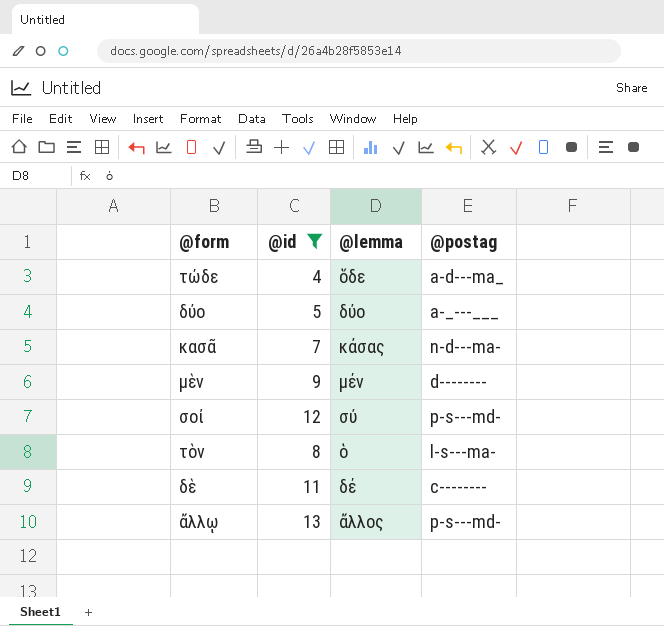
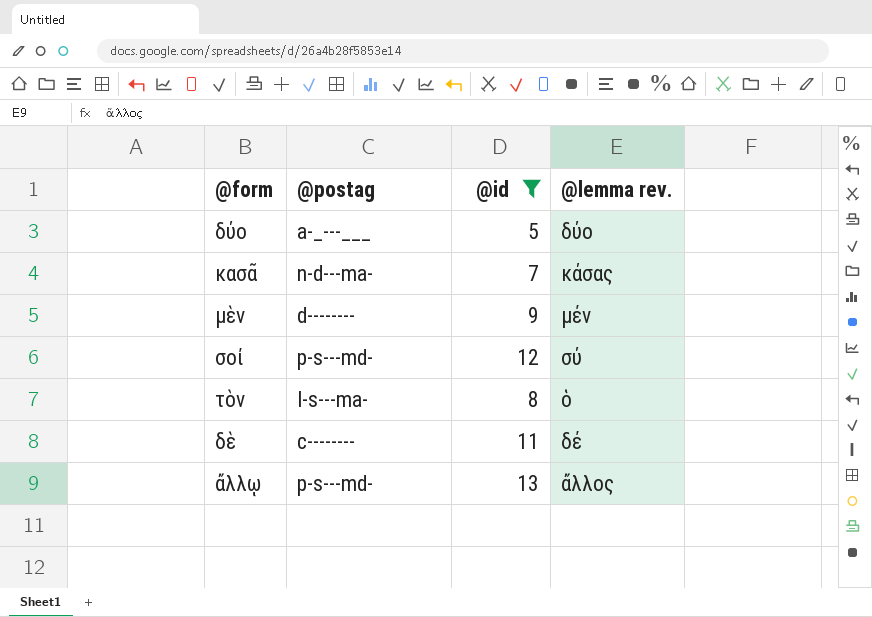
column @postag | position: 4 -> 2
column name: @lemma -> @lemma rev.
row τώδε: 4 | ὅδε | a-d---ma_ -> none

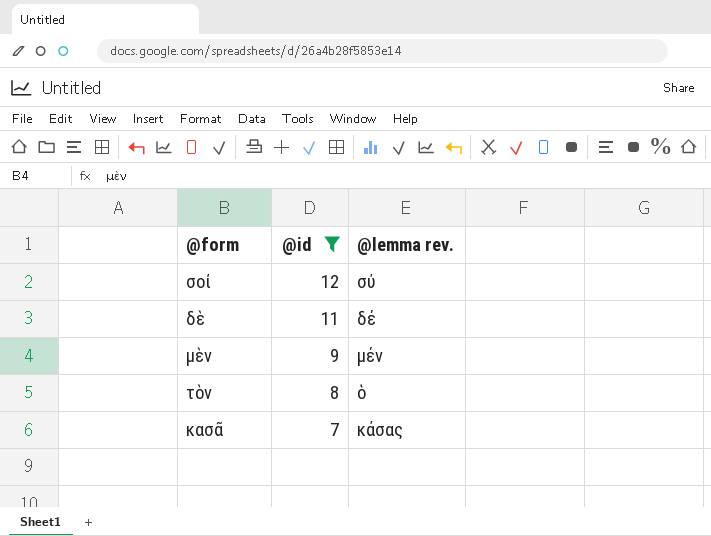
row order: none -> @id descending
column @postag | position: 2 -> none
row δύο: a-_---___ | 5 | δύο -> none
row ἄλλῳ: p-s---md- | 13 | ἄλλος -> none

